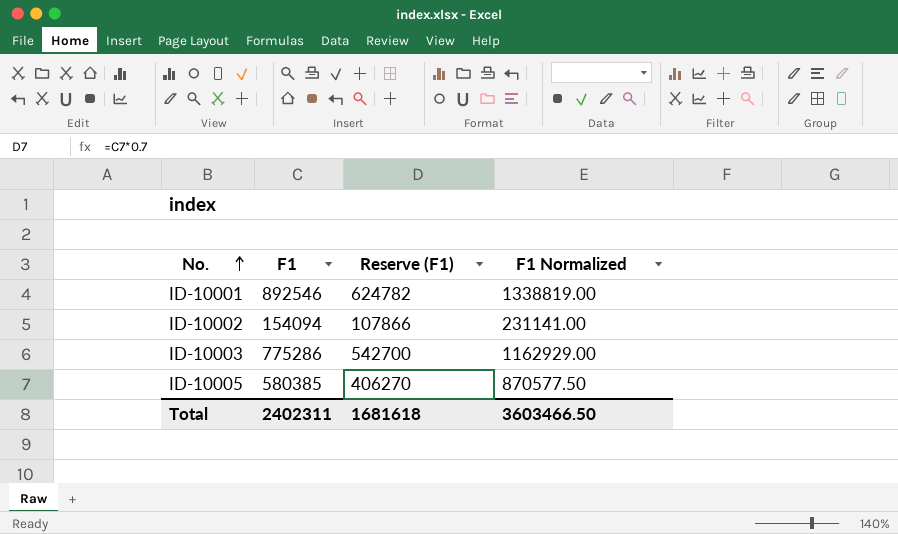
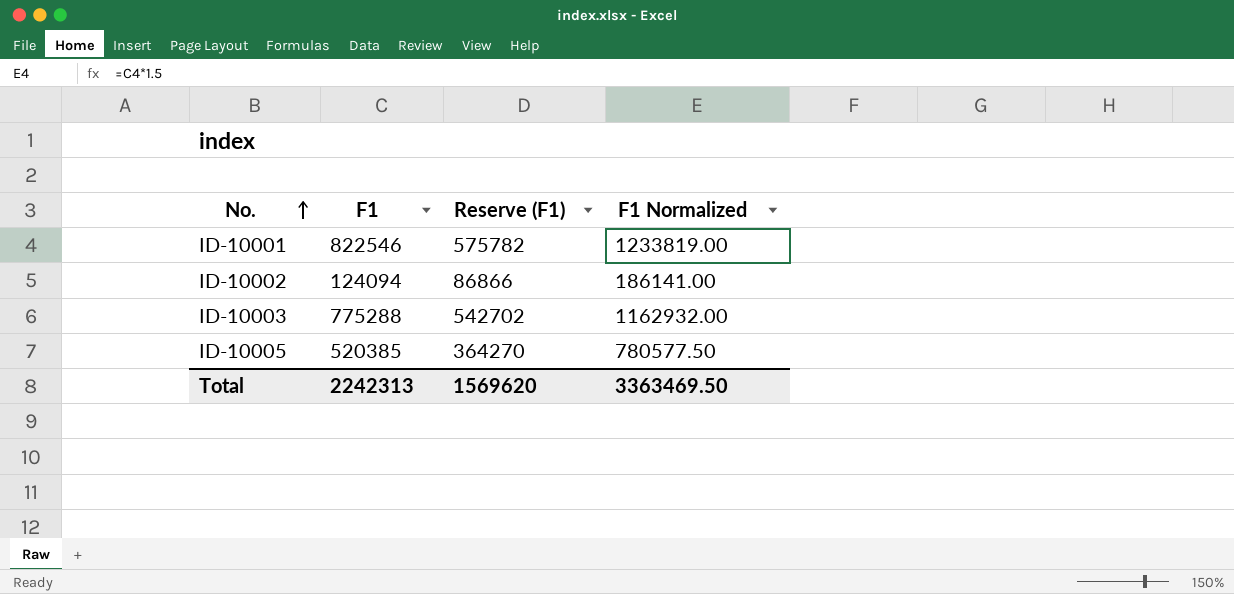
ID-10001 | F1: 892546 -> 822546
ID-10001 | Reserve (F1): 624782 -> 575782
ID-10001 | F1 Normalized: 1338819.00 -> 1233819.00
ID-10002 | F1: 154094 -> 124094
ID-10002 | Reserve (F1): 107866 -> 86866
ID-10002 | F1 Normalized: 231141.00 -> 186141.00
ID-10003 | F1: 775286 -> 775288
ID-10003 | Reserve (F1): 542700 -> 542702
ID-10003 | F1 Normalized: 1162929.00 -> 1162932.00
ID-10005 | F1: 580385 -> 520385
ID-10005 | Reserve (F1): 406270 -> 364270
ID-10005 | F1 Normalized: 870577.50 -> 780577.50
Total | F1: 2402311 -> 2242313
Total | Reserve (F1): 1681618 -> 1569620
Total | F1 Normalized: 3603466.50 -> 3363469.50

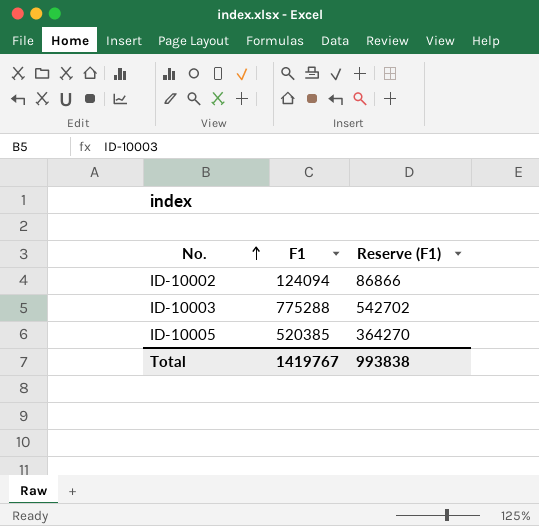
column F1 Normalized | formula: [F1] * 1.5 -> none
row ID-10001: 822546 | 575782 | 1233819.00 -> none
Total | F1: 2242313 -> 1419767
Total | Reserve (F1): 1569620 -> 993838

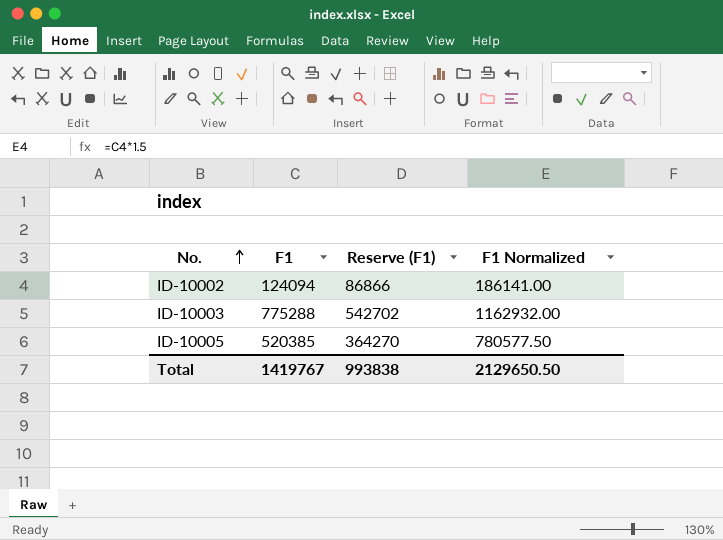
column F1 Normalized | formula: none -> [F1] * 1.5

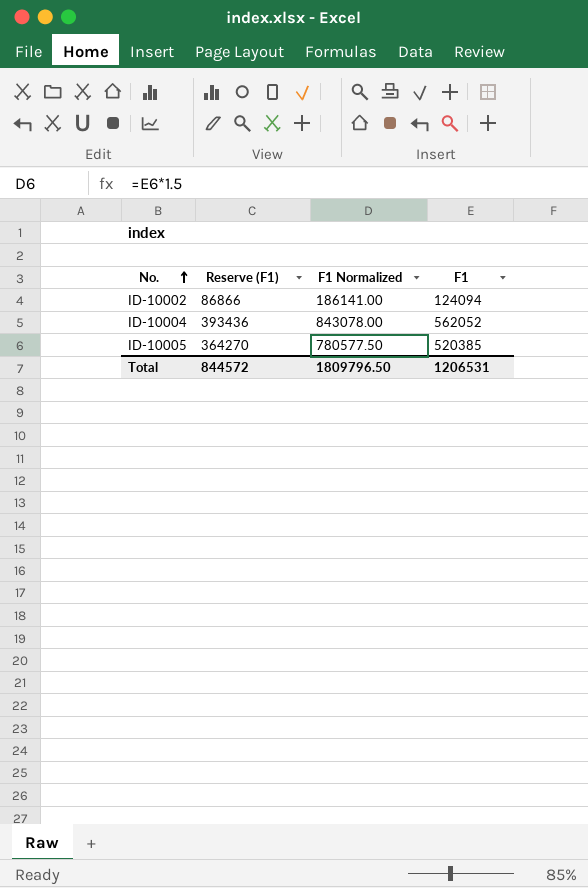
column F1 | position: 2 -> 4
row ID-10003: 775288 | 542702 | 1162932.00 -> none
row ID-10004: none -> 393436 | 843078.00 | 562052
Total | Reserve (F1): 993838 -> 844572
Total | F1 Normalized: 2129650.50 -> 1809796.50
Total | F1: 1419767 -> 1206531

